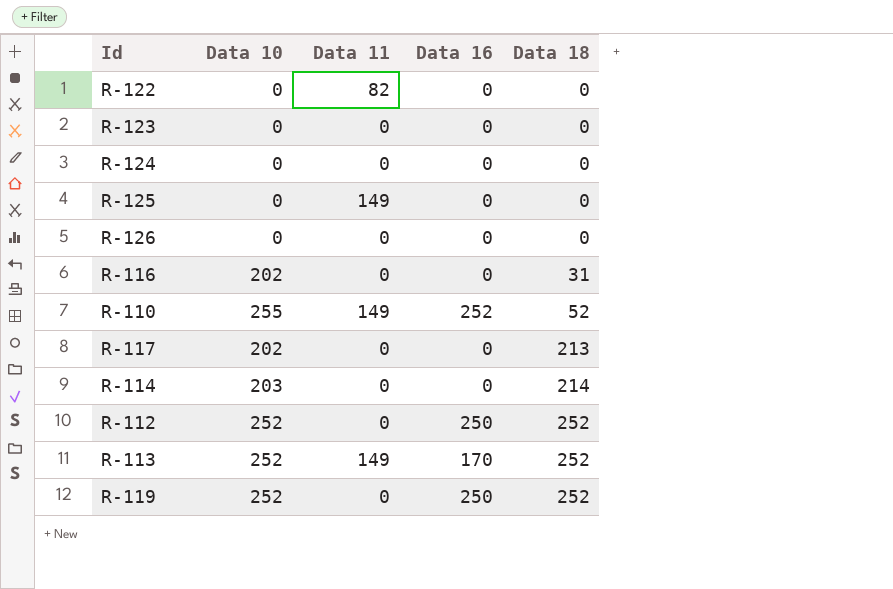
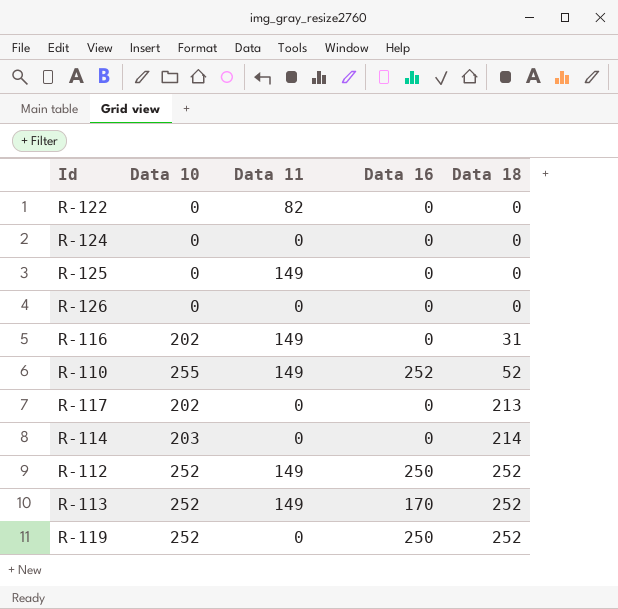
row R-123: 0 | 0 | 0 | 0 -> none
R-116 | Data 11: 0 -> 149
R-112 | Data 11: 0 -> 149

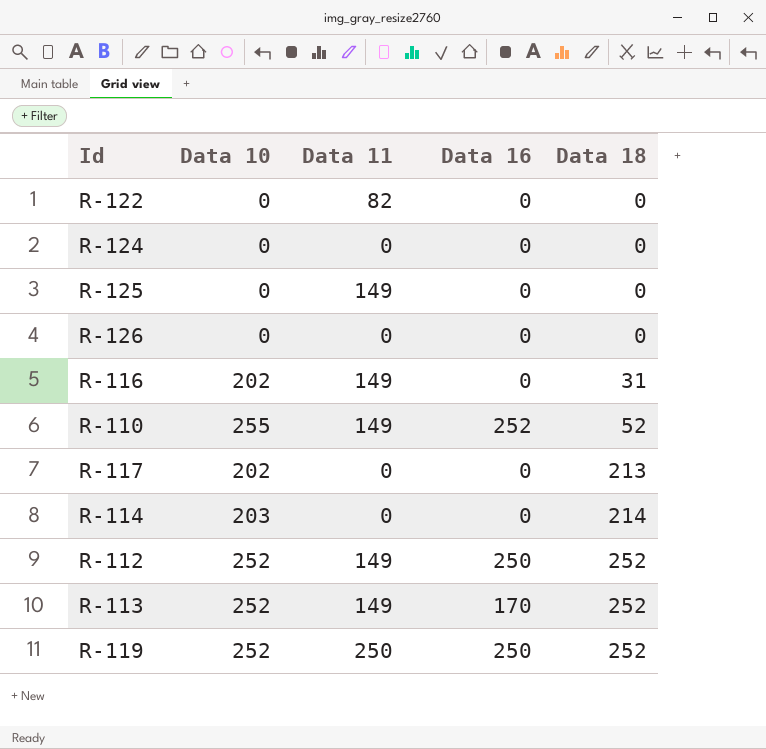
R-119 | Data 11: 0 -> 250

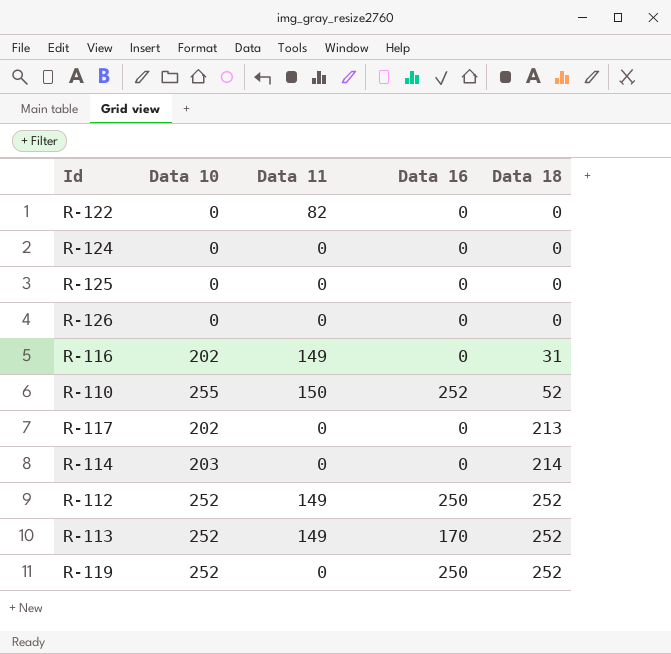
R-125 | Data 11: 149 -> 0
R-110 | Data 11: 149 -> 150
R-119 | Data 11: 250 -> 0

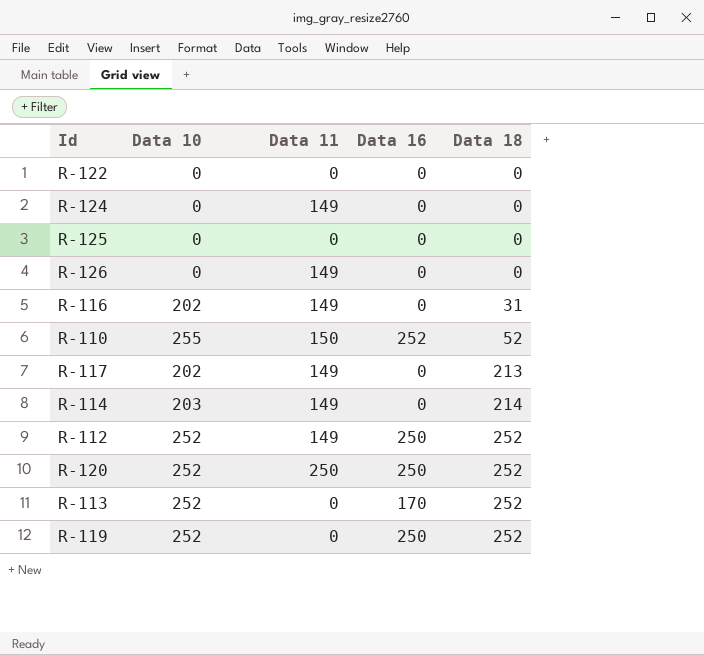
R-122 | Data 11: 82 -> 0
R-124 | Data 11: 0 -> 149
R-126 | Data 11: 0 -> 149
R-117 | Data 11: 0 -> 149
R-114 | Data 11: 0 -> 149
row R-120: none -> 252 | 250 | 250 | 252
R-113 | Data 11: 149 -> 0

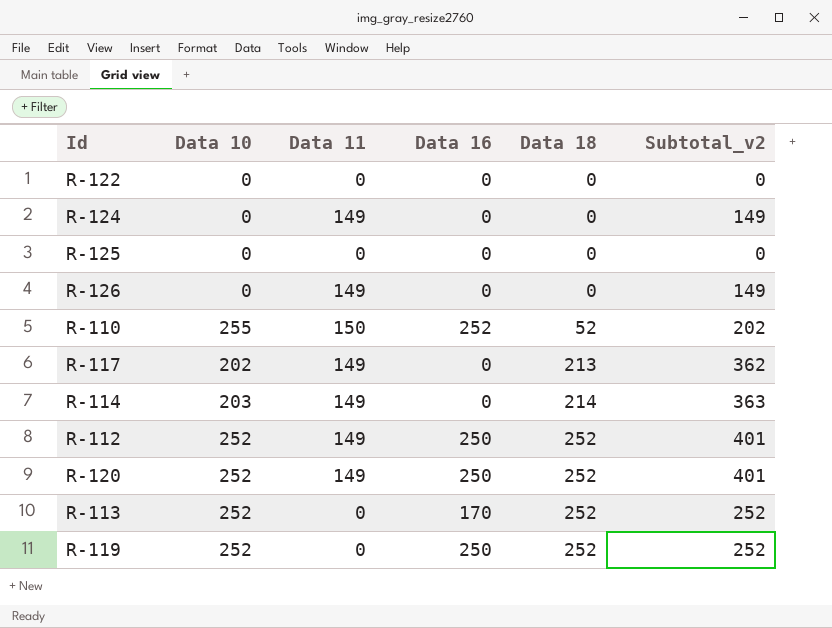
column Subtotal_v2 | formula: none -> [Data 11] + [Data 18]
row R-116: 202 | 149 | 0 | 31 -> none
R-120 | Data 11: 250 -> 149

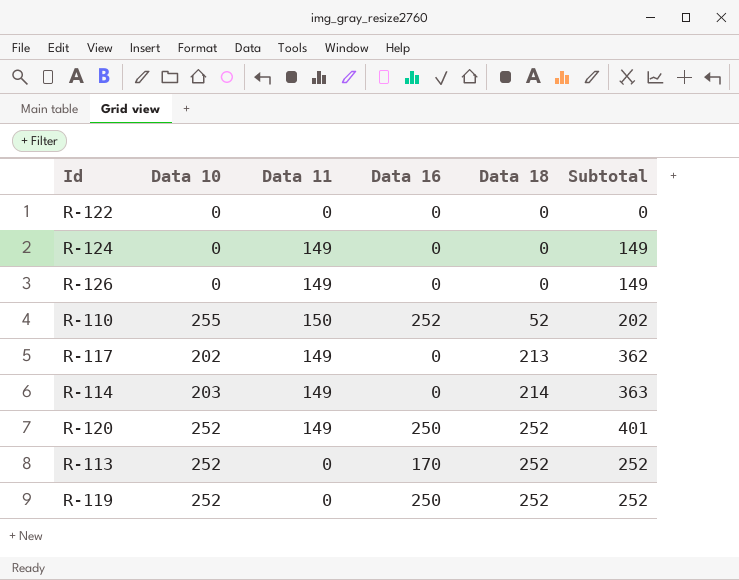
column name: Subtotal_v2 -> Subtotal
row R-125: 0 | 0 | 0 | 0 | 0 -> none
row R-112: 252 | 149 | 250 | 252 | 401 -> none

